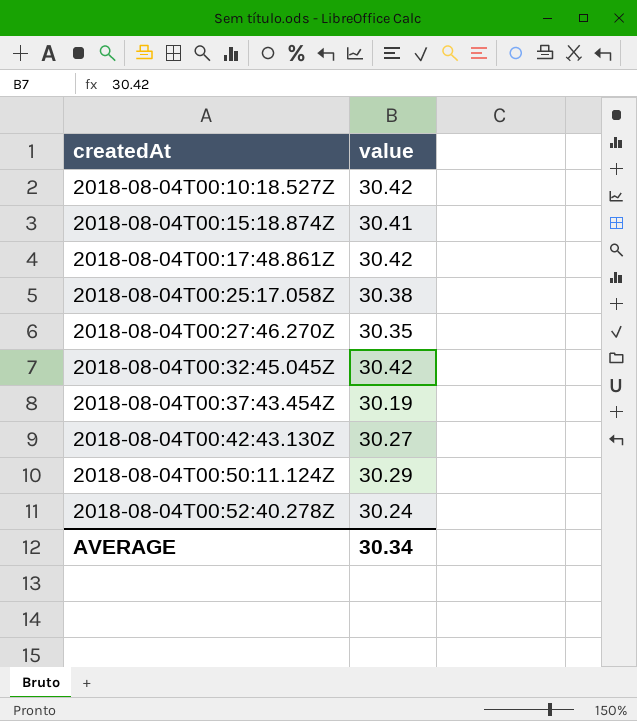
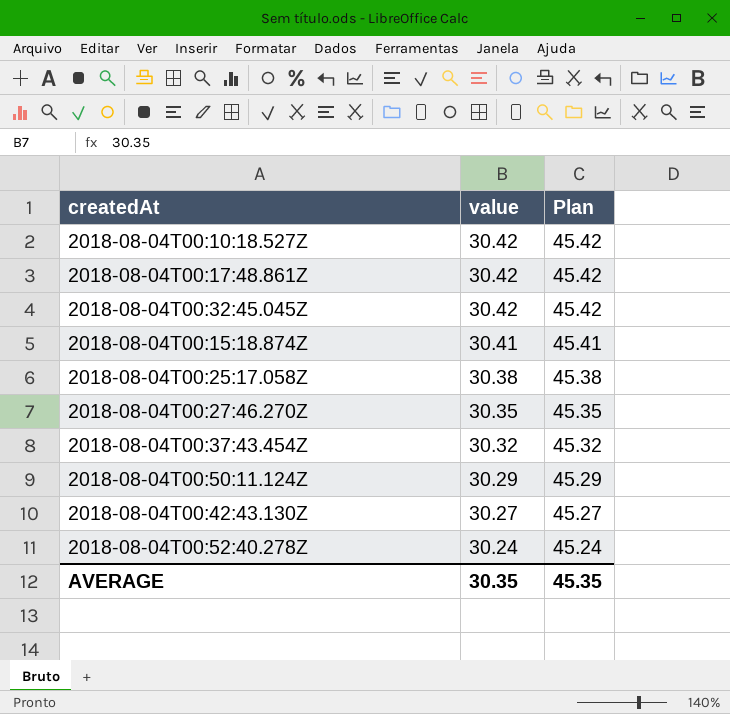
row order: createdAt ascending -> value descending
column Plan | formula: none -> [value] + 15
2018-08-04T00:37:43.454Z | value: 30.19 -> 30.32
AVERAGE | value: 30.34 -> 30.35

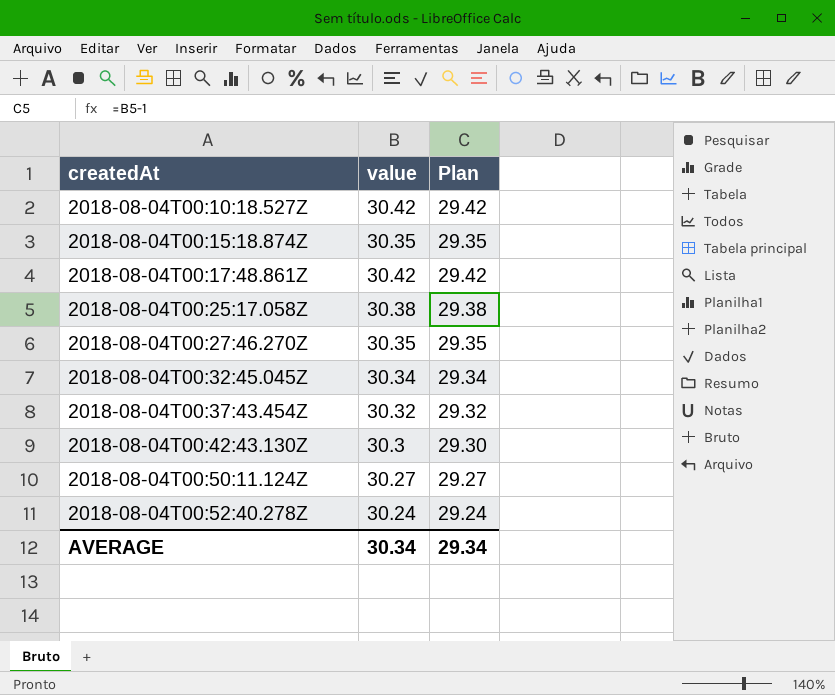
row order: value descending -> createdAt ascending
column Plan | formula: [value] + 15 -> [value] - 1
2018-08-04T00:15:18.874Z | value: 30.41 -> 30.35
2018-08-04T00:32:45.045Z | value: 30.42 -> 30.34
2018-08-04T00:42:43.130Z | value: 30.27 -> 30.3
2018-08-04T00:50:11.124Z | value: 30.29 -> 30.27
AVERAGE | value: 30.35 -> 30.34
AVERAGE | Plan: 45.35 -> 29.34

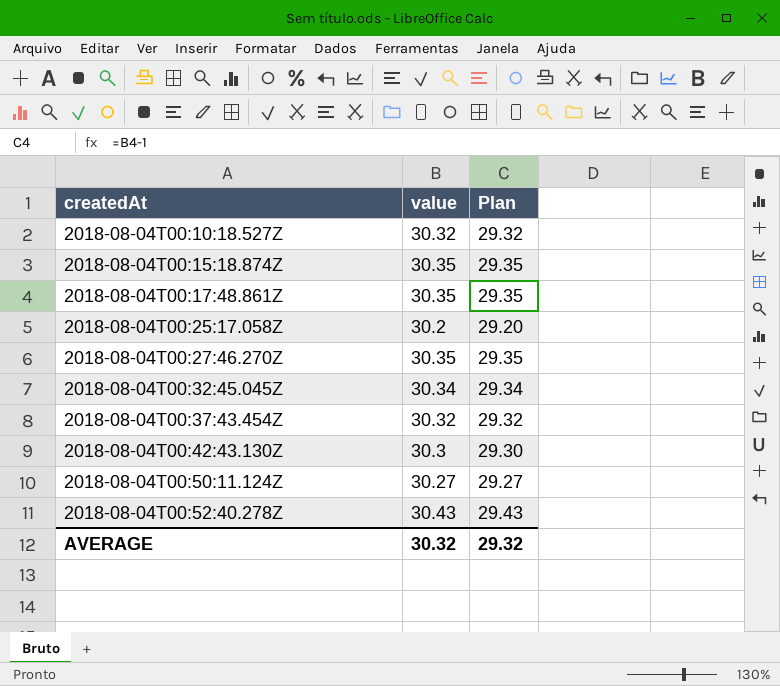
2018-08-04T00:10:18.527Z | value: 30.42 -> 30.32
2018-08-04T00:10:18.527Z | Plan: 29.42 -> 29.32
2018-08-04T00:17:48.861Z | value: 30.42 -> 30.35
2018-08-04T00:17:48.861Z | Plan: 29.42 -> 29.35
2018-08-04T00:25:17.058Z | value: 30.38 -> 30.2
2018-08-04T00:25:17.058Z | Plan: 29.38 -> 29.20
2018-08-04T00:52:40.278Z | value: 30.24 -> 30.43
2018-08-04T00:52:40.278Z | Plan: 29.24 -> 29.43
AVERAGE | value: 30.34 -> 30.32
AVERAGE | Plan: 29.34 -> 29.32

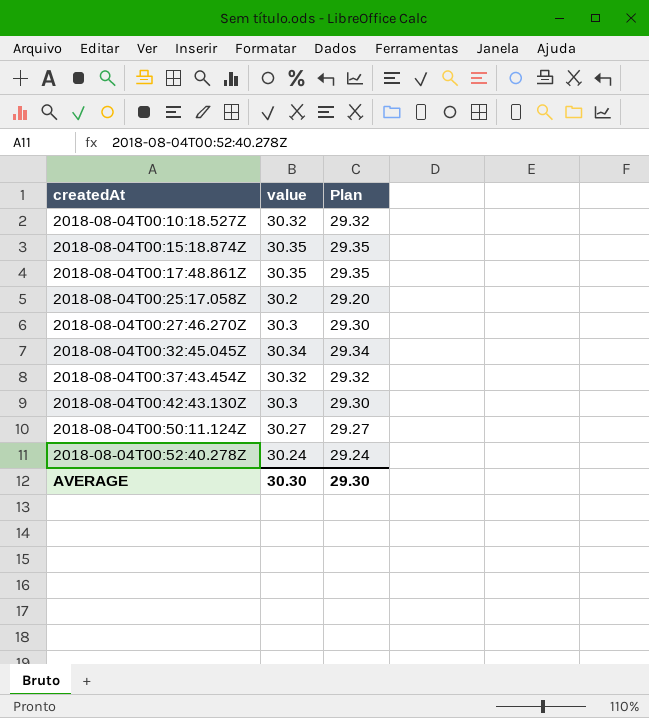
2018-08-04T00:27:46.270Z | value: 30.35 -> 30.3
2018-08-04T00:27:46.270Z | Plan: 29.35 -> 29.30
2018-08-04T00:52:40.278Z | value: 30.43 -> 30.24
2018-08-04T00:52:40.278Z | Plan: 29.43 -> 29.24
AVERAGE | value: 30.32 -> 30.30
AVERAGE | Plan: 29.32 -> 29.30

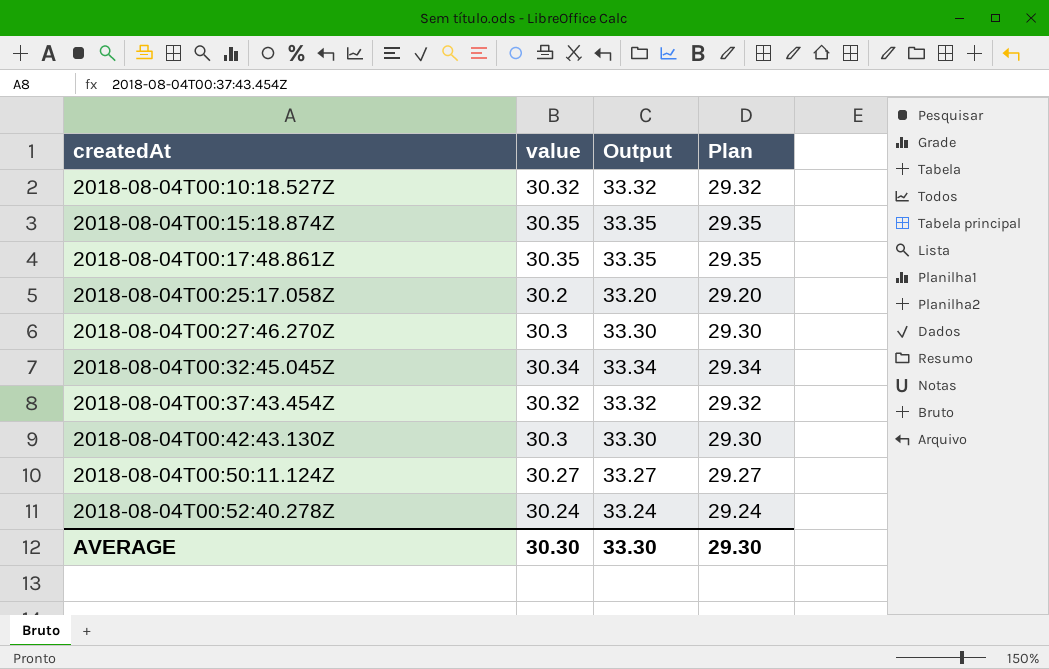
column Output | formula: none -> [value] + 3

